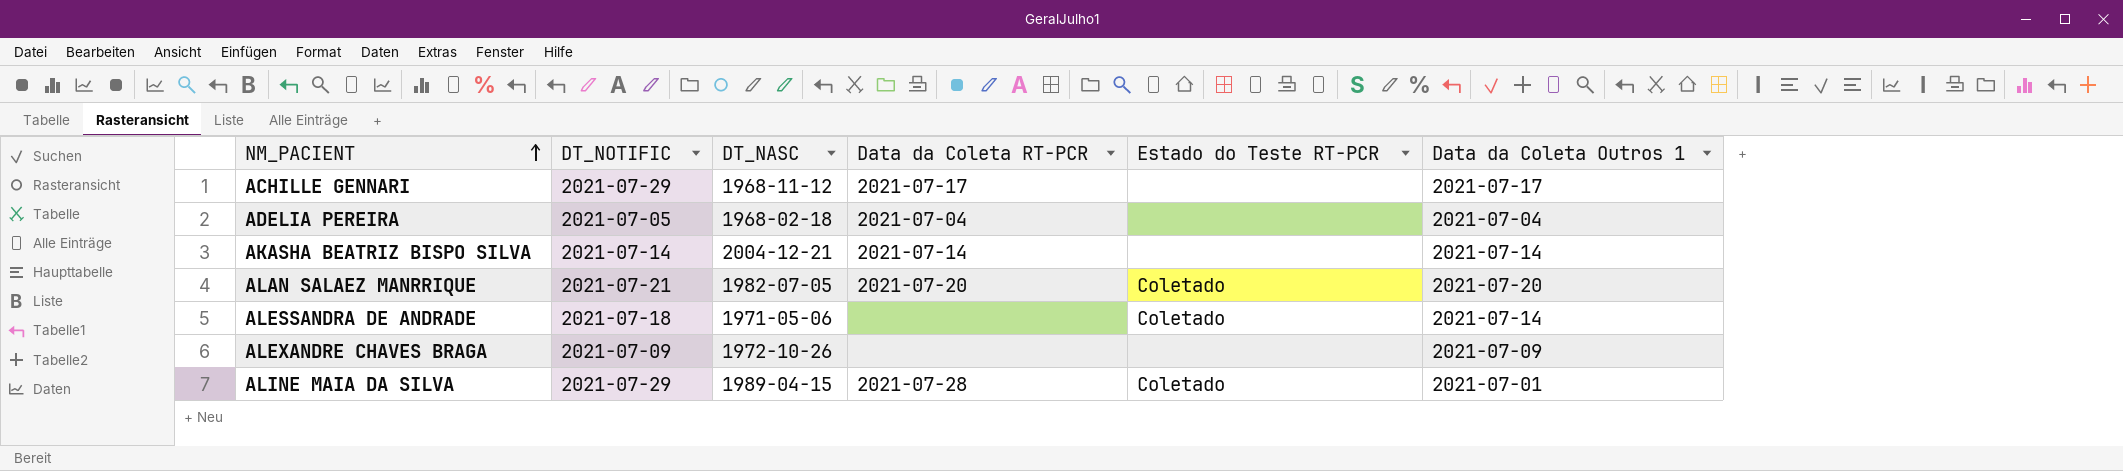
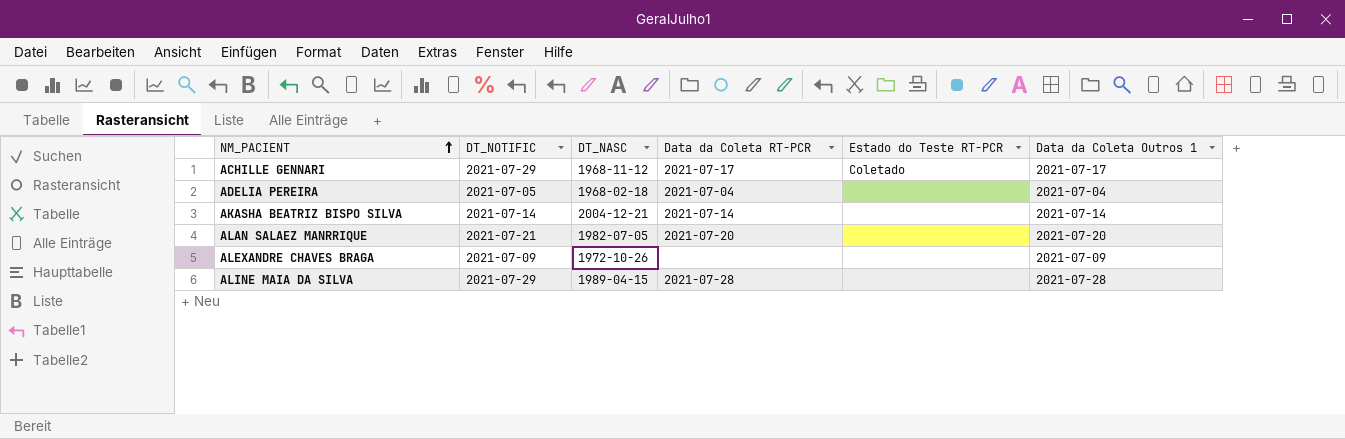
row ALESSANDRA DE ANDRADE: 2021-07-18 | 1971-05-06 | none | Coletado | 2021-07-14 -> none
ACHILLE GENNARI | Estado do Teste RT-PCR: none -> Coletado
ALAN SALAEZ MANRRIQUE | Estado do Teste RT-PCR: Coletado -> none
ALINE MAIA DA SILVA | Estado do Teste RT-PCR: Coletado -> none
ALINE MAIA DA SILVA | Data da Coleta Outros 1: 2021-07-01 -> 2021-07-28

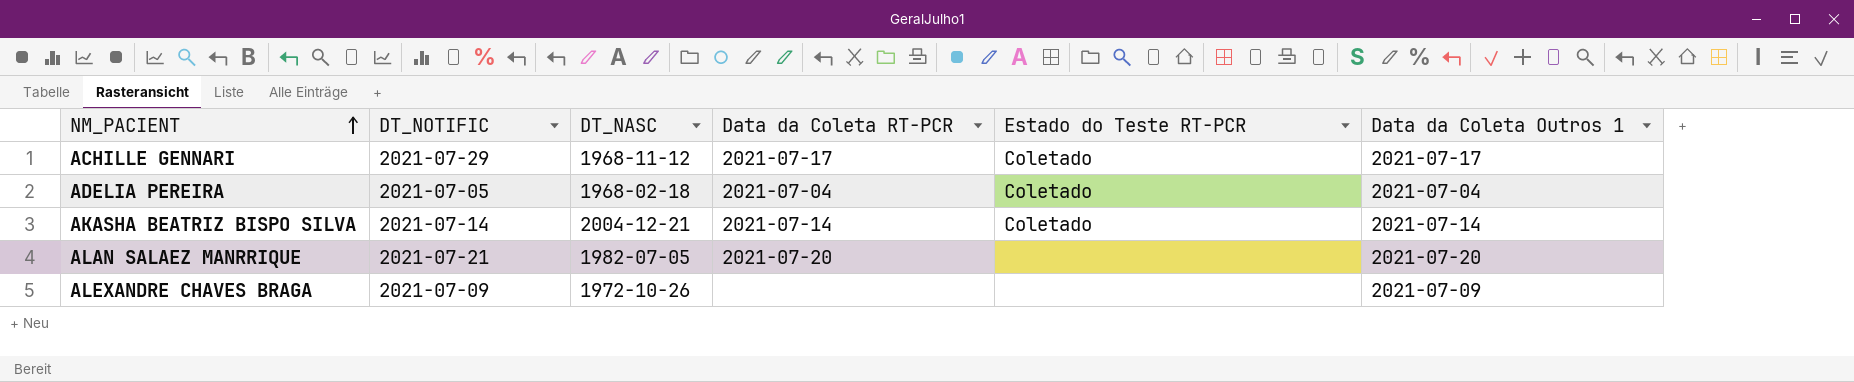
row ALINE MAIA DA SILVA: 2021-07-29 | 1989-04-15 | 2021-07-28 | none | 2021-07-28 -> none
ADELIA PEREIRA | Estado do Teste RT-PCR: none -> Coletado
AKASHA BEATRIZ BISPO SILVA | Estado do Teste RT-PCR: none -> Coletado

